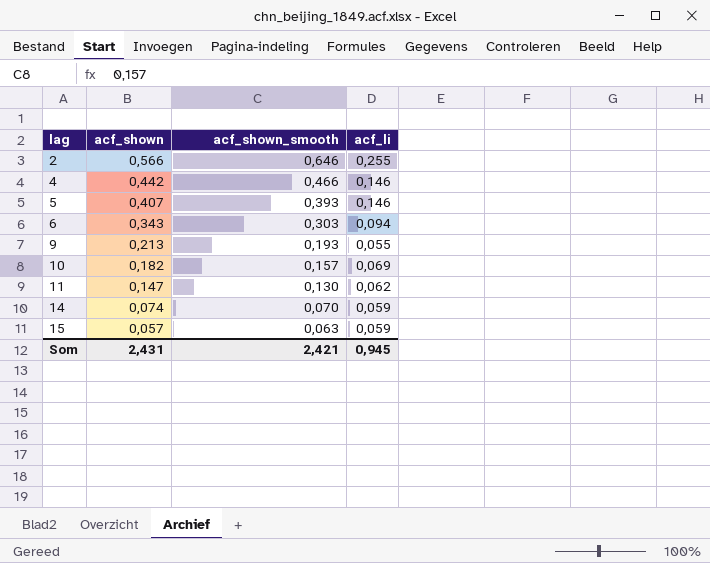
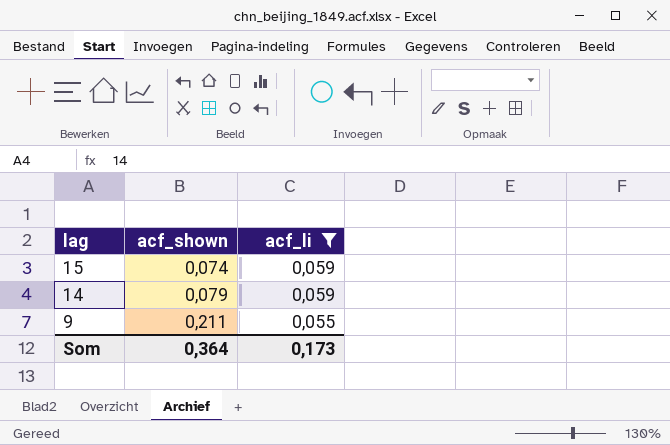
filter: none -> acf_li <= 0,059
row order: lag ascending -> lag descending
column acf_shown_smooth | position: 3 -> none
15 | acf_shown: 0,057 -> 0,074
14 | acf_shown: 0,074 -> 0,079
9 | acf_shown: 0,213 -> 0,211
Som | acf_shown: 2,431 -> 0,364
Som | acf_li: 0,945 -> 0,173

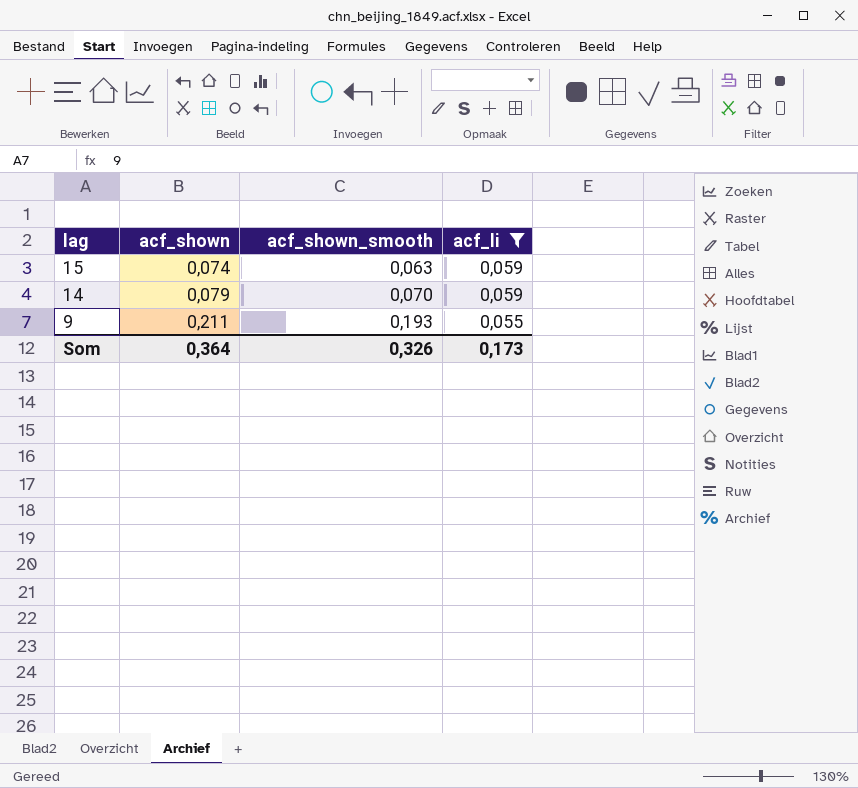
column acf_shown_smooth | position: none -> 3

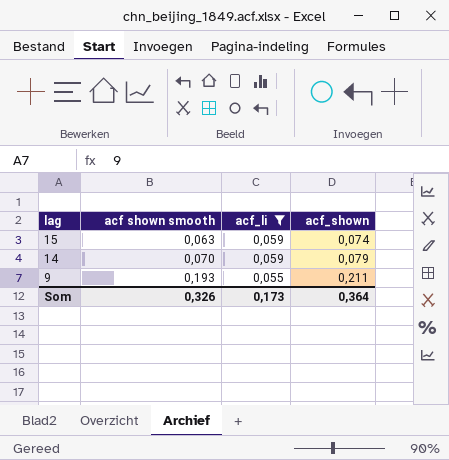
column name: acf_shown_smooth -> acf shown smooth
column acf_shown | position: 2 -> 4

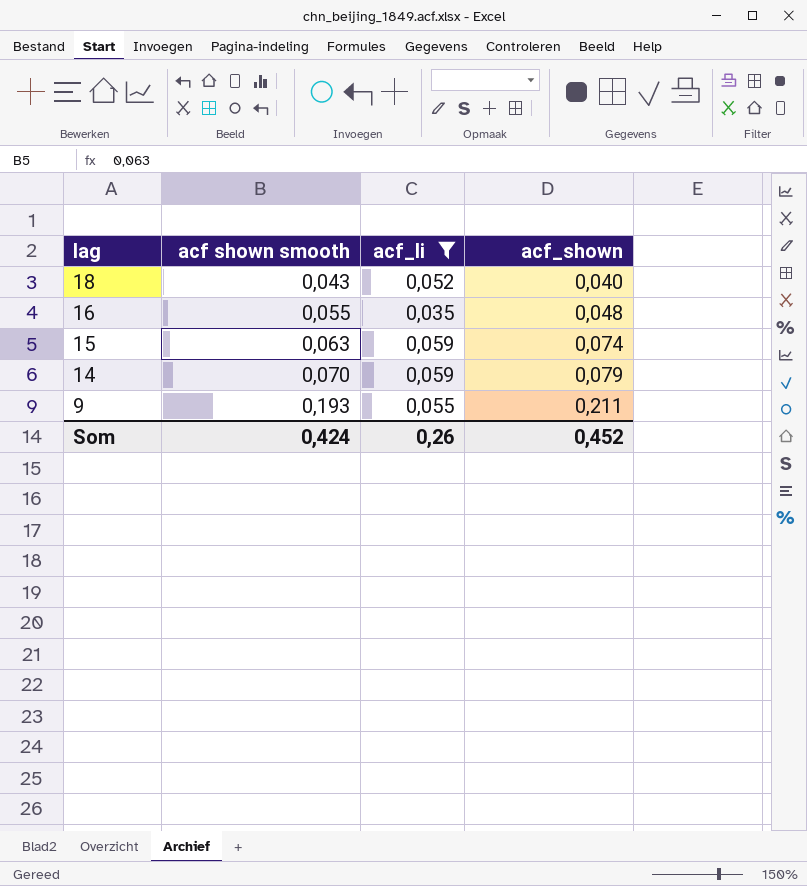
row 18: none -> 0,043 | 0,052 | 0,040
row 16: none -> 0,055 | 0,035 | 0,048
Som | acf shown smooth: 0,326 -> 0,424
Som | acf_li: 0,173 -> 0,26
Som | acf_shown: 0,364 -> 0,452

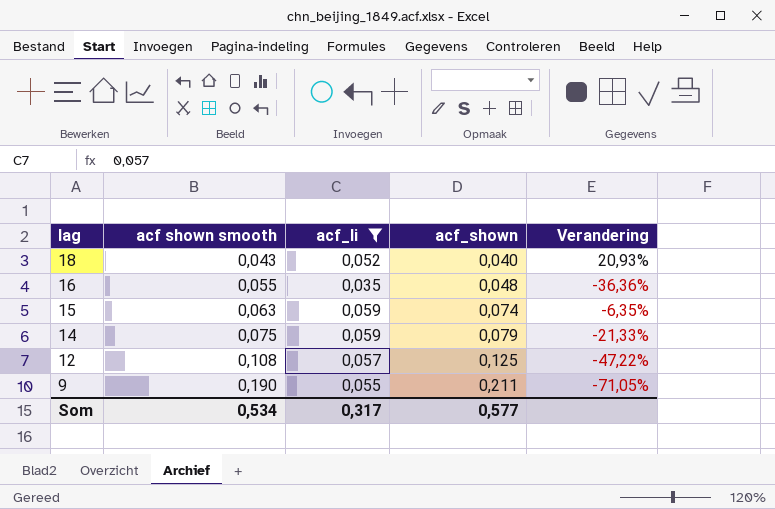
column Verandering | formula: none -> ([acf_li] - [acf shown smooth]) / [acf shown smooth]
14 | acf shown smooth: 0,070 -> 0,075
row 12: none -> 0,108 | 0,057 | 0,125 | -47,22%
9 | acf shown smooth: 0,193 -> 0,190
Som | acf shown smooth: 0,424 -> 0,534
Som | acf_li: 0,26 -> 0,317
Som | acf_shown: 0,452 -> 0,577

